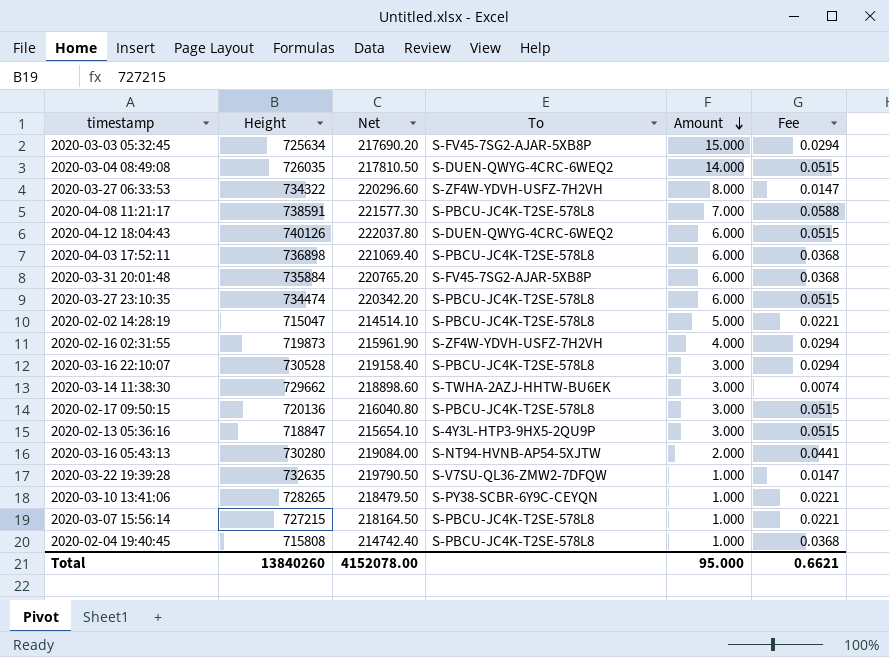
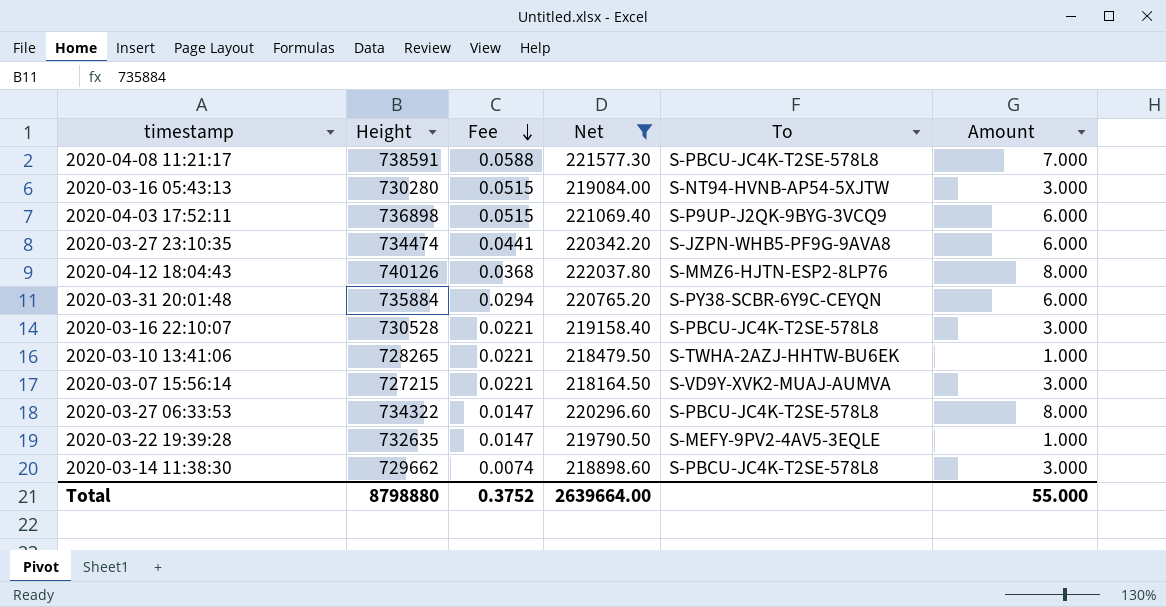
filter: none -> Net >= 218164.50
row order: Amount descending -> Fee descending
column Fee | position: 6 -> 3
2020-03-16 05:43:13 | Fee: 0.0441 -> 0.0515
2020-03-16 05:43:13 | Amount: 2.000 -> 3.000
2020-04-03 17:52:11 | Fee: 0.0368 -> 0.0515
2020-04-03 17:52:11 | To: S-PBCU-JC4K-T2SE-578L8 -> S-P9UP-J2QK-9BYG-3VCQ9
2020-03-27 23:10:35 | Fee: 0.0515 -> 0.0441
2020-03-27 23:10:35 | To: S-PBCU-JC4K-T2SE-578L8 -> S-JZPN-WHB5-PF9G-9AVA8
2020-04-12 18:04:43 | Fee: 0.0515 -> 0.0368
2020-04-12 18:04:43 | To: S-DUEN-QWYG-4CRC-6WEQ2 -> S-MMZ6-HJTN-ESP2-8LP76
2020-04-12 18:04:43 | Amount: 6.000 -> 8.000
2020-03-31 20:01:48 | Fee: 0.0368 -> 0.0294
2020-03-31 20:01:48 | To: S-FV45-7SG2-AJAR-5XB8P -> S-PY38-SCBR-6Y9C-CEYQN
2020-03-16 22:10:07 | Fee: 0.0294 -> 0.0221
2020-03-10 13:41:06 | To: S-PY38-SCBR-6Y9C-CEYQN -> S-TWHA-2AZJ-HHTW-BU6EK
2020-03-07 15:56:14 | To: S-PBCU-JC4K-T2SE-578L8 -> S-VD9Y-XVK2-MUAJ-AUMVA
2020-03-07 15:56:14 | Amount: 1.000 -> 3.000
2020-03-27 06:33:53 | To: S-ZF4W-YDVH-USFZ-7H2VH -> S-PBCU-JC4K-T2SE-578L8
2020-03-22 19:39:28 | To: S-V7SU-QL36-ZMW2-7DFQW -> S-MEFY-9PV2-4AV5-3EQLE
2020-03-14 11:38:30 | To: S-TWHA-2AZJ-HHTW-BU6EK -> S-PBCU-JC4K-T2SE-578L8
Total | Height: 13840260 -> 8798880
Total | Fee: 0.6621 -> 0.3752
Total | Net: 4152078.00 -> 2639664.00
Total | Amount: 95.000 -> 55.000

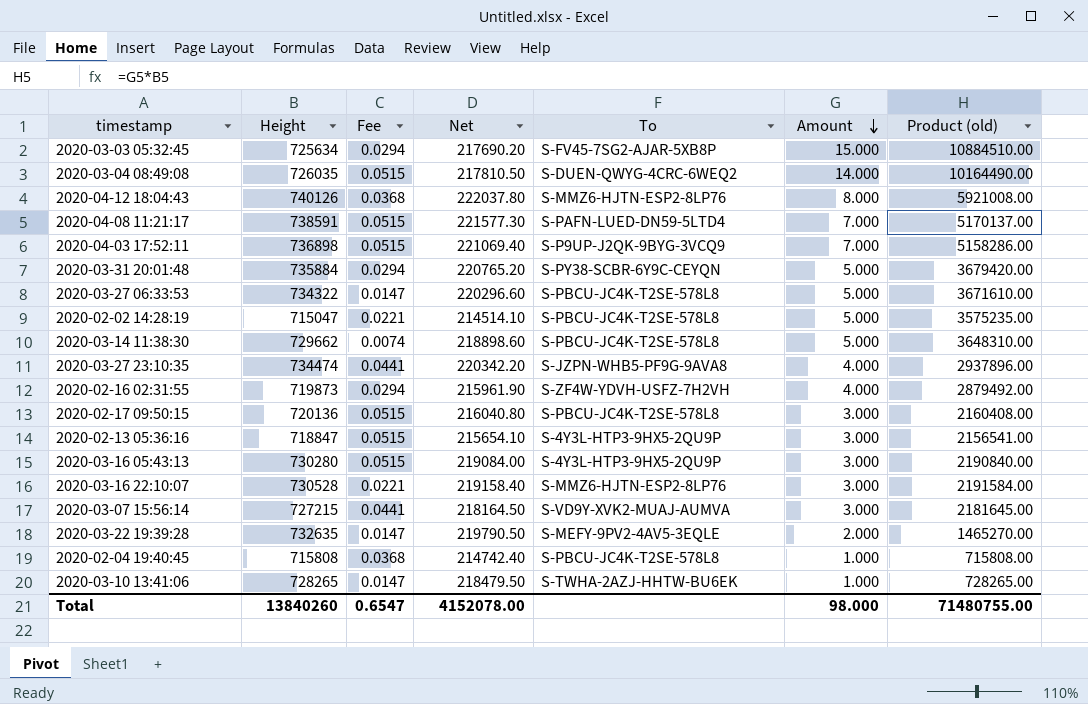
filter: Net >= 218164.50 -> none
row order: Fee descending -> Amount descending
column Product (old) | formula: none -> [Height] * [Amount]
2020-04-08 11:21:17 | Fee: 0.0588 -> 0.0515
2020-04-08 11:21:17 | To: S-PBCU-JC4K-T2SE-578L8 -> S-PAFN-LUED-DN59-5LTD4
2020-04-03 17:52:11 | Amount: 6.000 -> 7.000
2020-03-31 20:01:48 | Amount: 6.000 -> 5.000
2020-03-27 06:33:53 | Amount: 8.000 -> 5.000
2020-03-14 11:38:30 | Amount: 3.000 -> 5.000
2020-03-27 23:10:35 | Amount: 6.000 -> 4.000
2020-03-16 05:43:13 | To: S-NT94-HVNB-AP54-5XJTW -> S-4Y3L-HTP3-9HX5-2QU9P
2020-03-16 22:10:07 | To: S-PBCU-JC4K-T2SE-578L8 -> S-MMZ6-HJTN-ESP2-8LP76
2020-03-07 15:56:14 | Fee: 0.0221 -> 0.0441
2020-03-22 19:39:28 | Amount: 1.000 -> 2.000
2020-03-10 13:41:06 | Fee: 0.0221 -> 0.0147
Total | Height: 8798880 -> 13840260
Total | Fee: 0.3752 -> 0.6547
Total | Net: 2639664.00 -> 4152078.00
Total | Amount: 55.000 -> 98.000

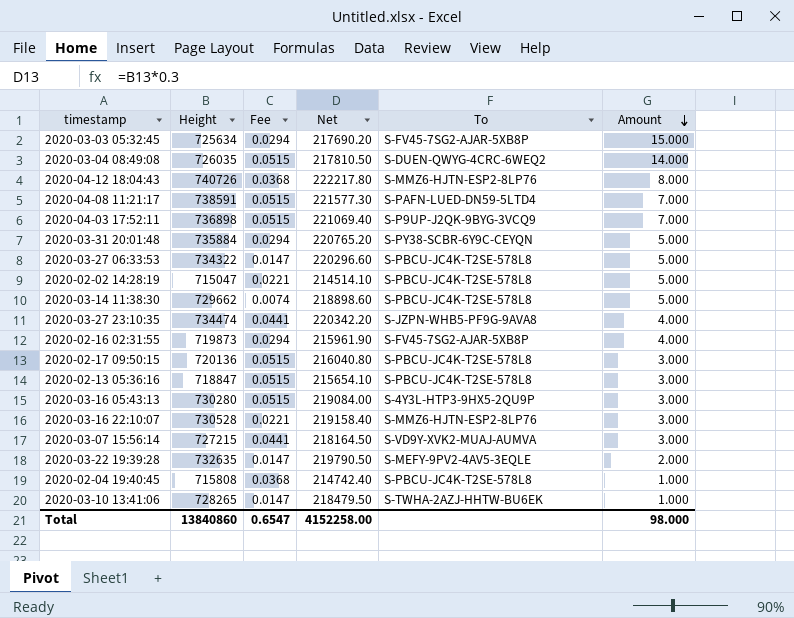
column Product (old) | formula: [Height] * [Amount] -> none
2020-04-12 18:04:43 | Height: 740126 -> 740726
2020-04-12 18:04:43 | Net: 222037.80 -> 222217.80
2020-02-16 02:31:55 | To: S-ZF4W-YDVH-USFZ-7H2VH -> S-FV45-7SG2-AJAR-5XB8P
2020-02-13 05:36:16 | To: S-4Y3L-HTP3-9HX5-2QU9P -> S-PBCU-JC4K-T2SE-578L8
Total | Height: 13840260 -> 13840860
Total | Net: 4152078.00 -> 4152258.00

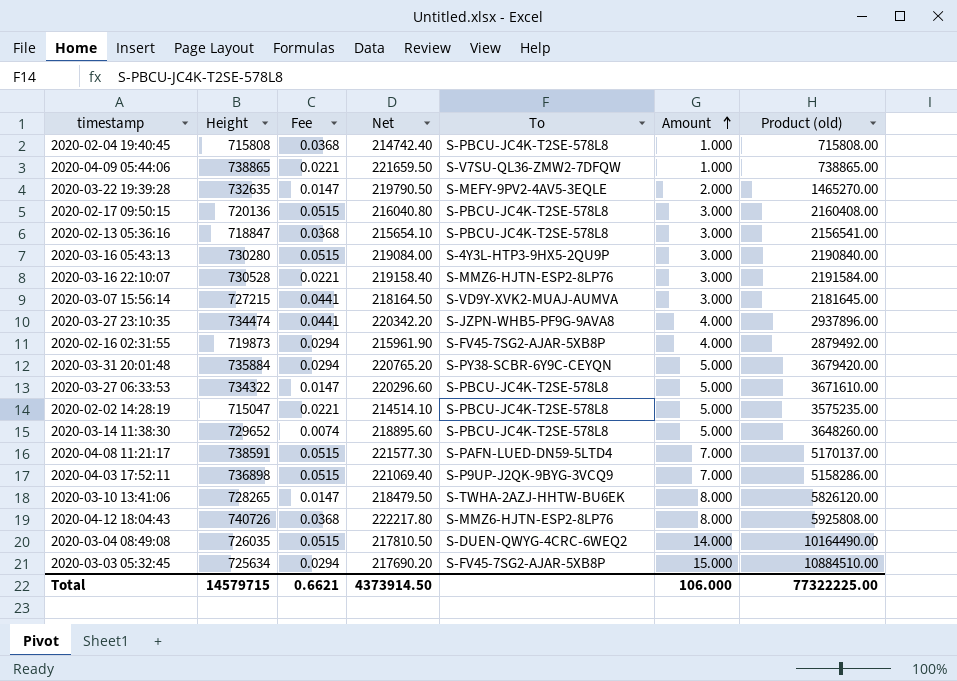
row order: Amount descending -> Amount ascending
column Product (old) | formula: none -> [Height] * [Amount]
row 2020-04-09 05:44:06: none -> 738865 | 0.0221 | 221659.50 | S-V7SU-QL36-ZMW2-7DFQW | 1.000 | 738865.00
2020-02-13 05:36:16 | Fee: 0.0515 -> 0.0368
2020-03-14 11:38:30 | Height: 729662 -> 729652
2020-03-14 11:38:30 | Net: 218898.60 -> 218895.60
2020-03-10 13:41:06 | Amount: 1.000 -> 8.000
Total | Height: 13840860 -> 14579715
Total | Fee: 0.6547 -> 0.6621
Total | Net: 4152258.00 -> 4373914.50
Total | Amount: 98.000 -> 106.000

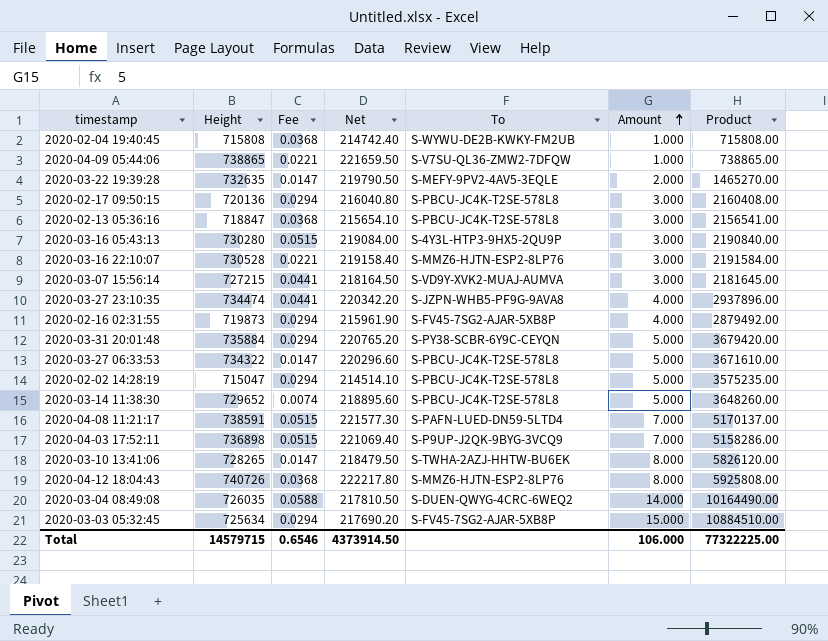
column name: Product (old) -> Product
2020-02-04 19:40:45 | To: S-PBCU-JC4K-T2SE-578L8 -> S-WYWU-DE2B-KWKY-FM2UB
2020-02-17 09:50:15 | Fee: 0.0515 -> 0.0294
2020-02-02 14:28:19 | Fee: 0.0221 -> 0.0294
2020-03-04 08:49:08 | Fee: 0.0515 -> 0.0588
Total | Fee: 0.6621 -> 0.6546

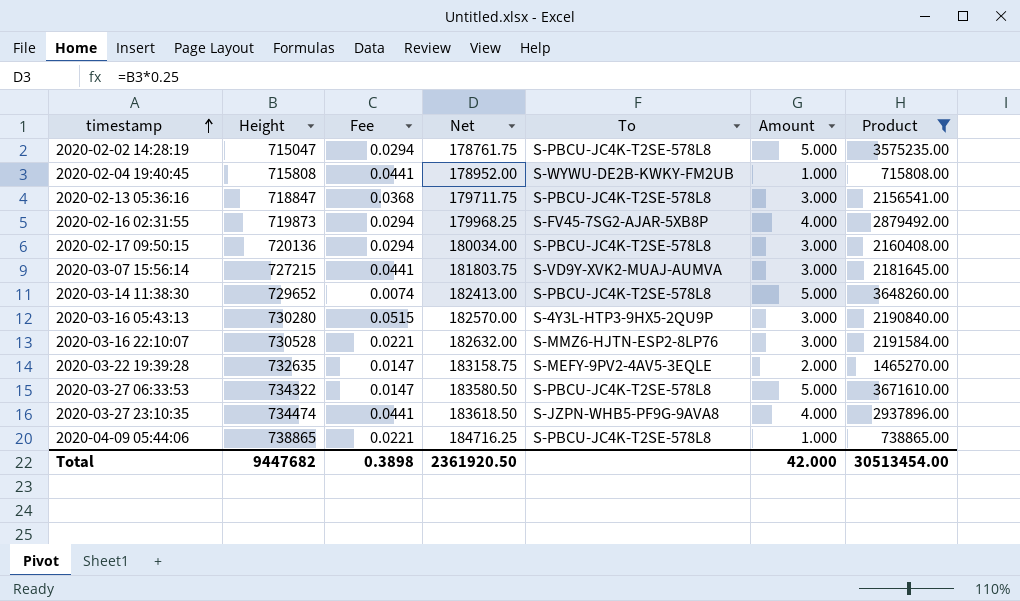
filter: none -> Product <= 3671610.00
row order: Amount ascending -> timestamp ascending
column Net | formula: [Height] * 0.3 -> [Height] * 0.25
2020-02-04 19:40:45 | Fee: 0.0368 -> 0.0441
2020-04-09 05:44:06 | To: S-V7SU-QL36-ZMW2-7DFQW -> S-PBCU-JC4K-T2SE-578L8
Total | Height: 14579715 -> 9447682
Total | Fee: 0.6546 -> 0.3898
Total | Net: 4373914.50 -> 2361920.50
Total | Amount: 106.000 -> 42.000
Total | Product: 77322225.00 -> 30513454.00

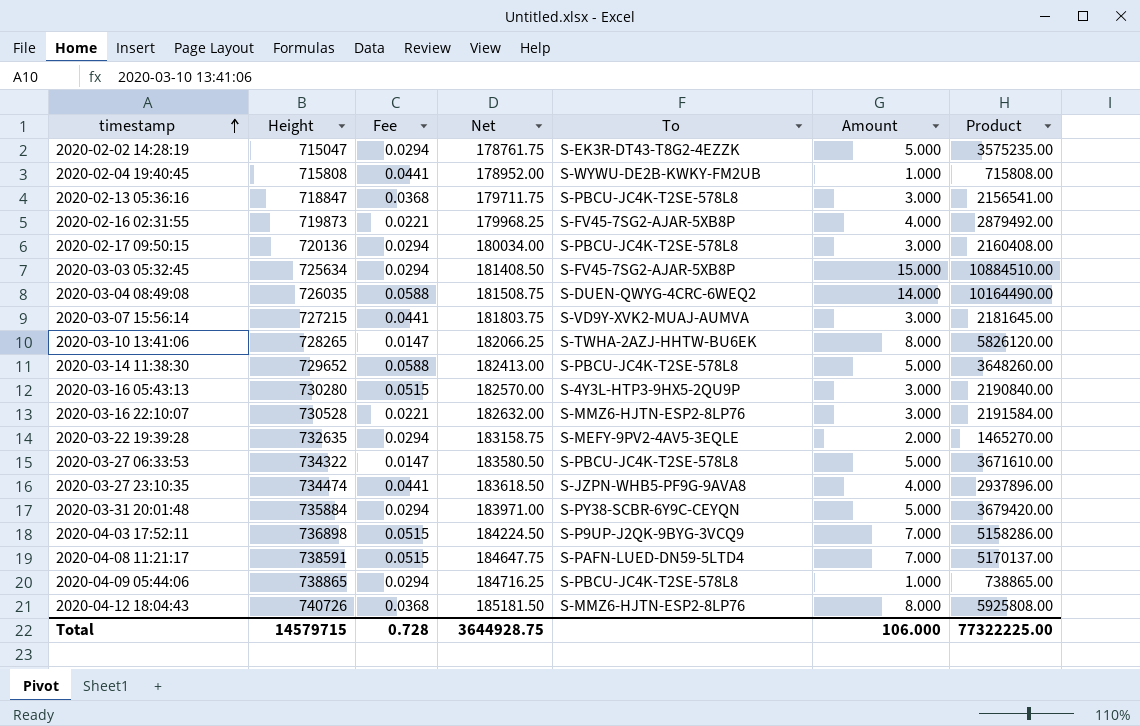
filter: Product <= 3671610.00 -> none
2020-02-02 14:28:19 | To: S-PBCU-JC4K-T2SE-578L8 -> S-EK3R-DT43-T8G2-4EZZK
2020-02-16 02:31:55 | Fee: 0.0294 -> 0.0221
2020-03-14 11:38:30 | Fee: 0.0074 -> 0.0588
2020-03-22 19:39:28 | Fee: 0.0147 -> 0.0294
2020-04-09 05:44:06 | Fee: 0.0221 -> 0.0294
Total | Height: 9447682 -> 14579715
Total | Fee: 0.3898 -> 0.728
Total | Net: 2361920.50 -> 3644928.75
Total | Amount: 42.000 -> 106.000
Total | Product: 30513454.00 -> 77322225.00

